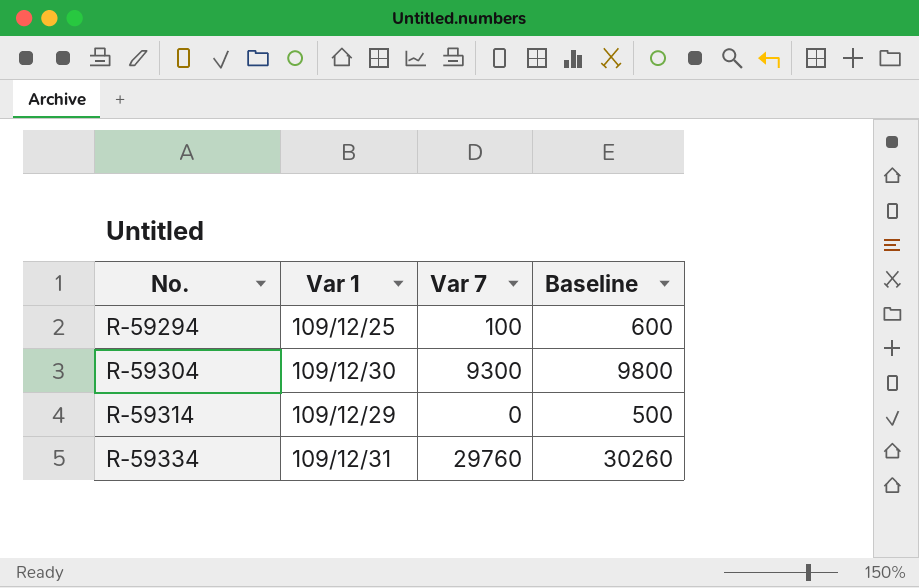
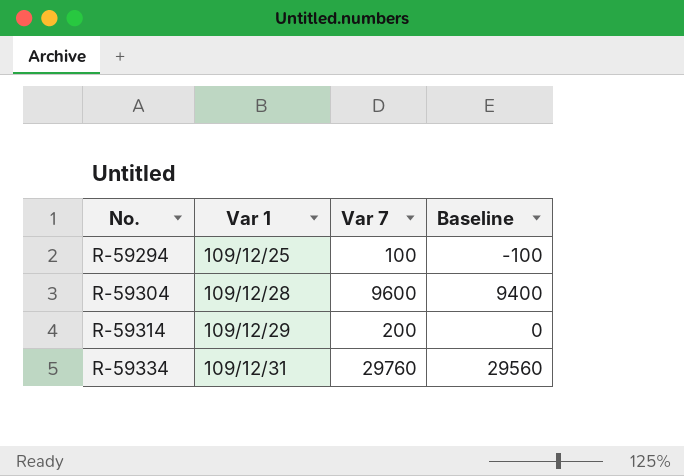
column Baseline | formula: [Var 7] + 500 -> [Var 7] - 200
R-59304 | Var 1: 109/12/30 -> 109/12/28
R-59304 | Var 7: 9300 -> 9600
R-59314 | Var 7: 0 -> 200

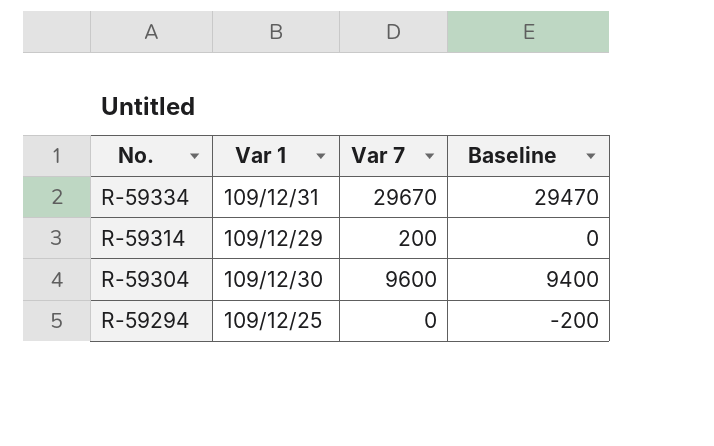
row order: No. ascending -> No. descending
R-59334 | Var 7: 29760 -> 29670
R-59334 | Baseline: 29560 -> 29470
R-59304 | Var 1: 109/12/28 -> 109/12/30
R-59294 | Var 7: 100 -> 0
R-59294 | Baseline: -100 -> -200

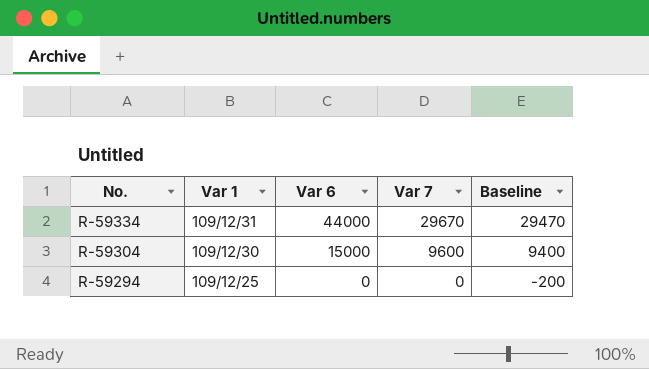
column Var 6 | position: none -> 3
row R-59314: 109/12/29 | 200 | 0 -> none

